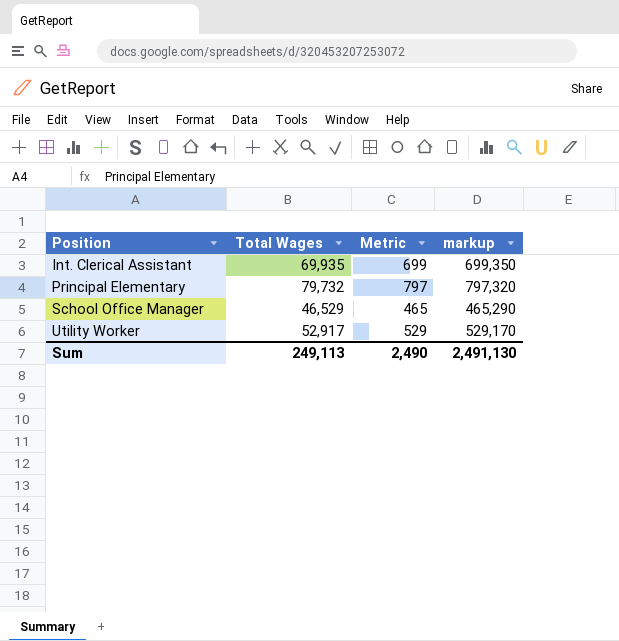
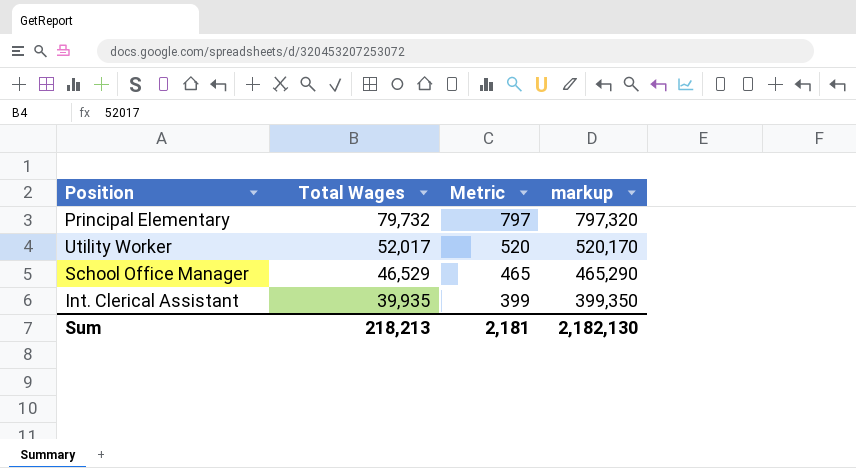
row order: Position ascending -> Total Wages descending
Utility Worker | Total Wages: 52,917 -> 52,017
Utility Worker | Metric: 529 -> 520
Utility Worker | markup: 529,170 -> 520,170
Int. Clerical Assistant | Total Wages: 69,935 -> 39,935
Int. Clerical Assistant | Metric: 699 -> 399
Int. Clerical Assistant | markup: 699,350 -> 399,350
Sum | Total Wages: 249,113 -> 218,213
Sum | Metric: 2,490 -> 2,181
Sum | markup: 2,491,130 -> 2,182,130

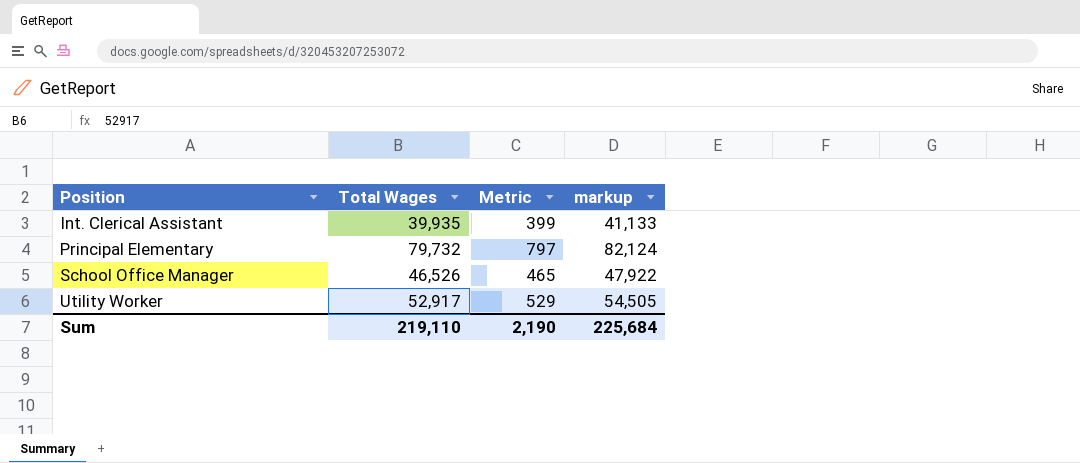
row order: Total Wages descending -> Position ascending
column markup | formula: [Total Wages] * 10 -> [Total Wages] * 1.03
School Office Manager | Total Wages: 46,529 -> 46,526
Utility Worker | Total Wages: 52,017 -> 52,917
Utility Worker | Metric: 520 -> 529
Sum | Total Wages: 218,213 -> 219,110
Sum | Metric: 2,181 -> 2,190
Sum | markup: 2,182,130 -> 225,684

